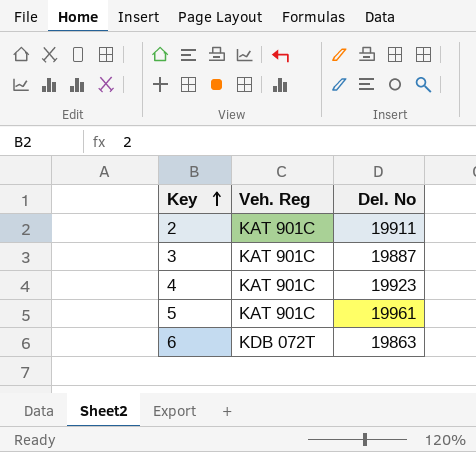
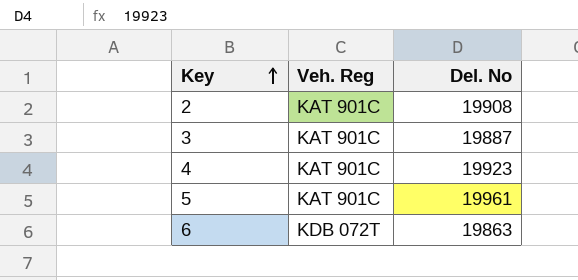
2 | Del. No: 19911 -> 19908

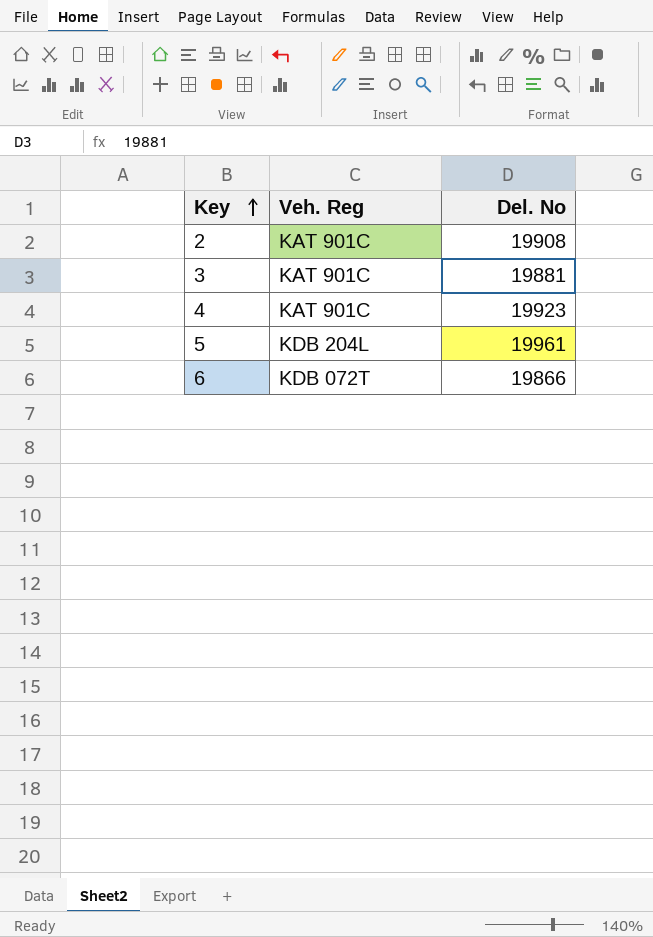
3 | Del. No: 19887 -> 19881
5 | Veh. Reg: KAT 901C -> KDB 204L
6 | Del. No: 19863 -> 19866

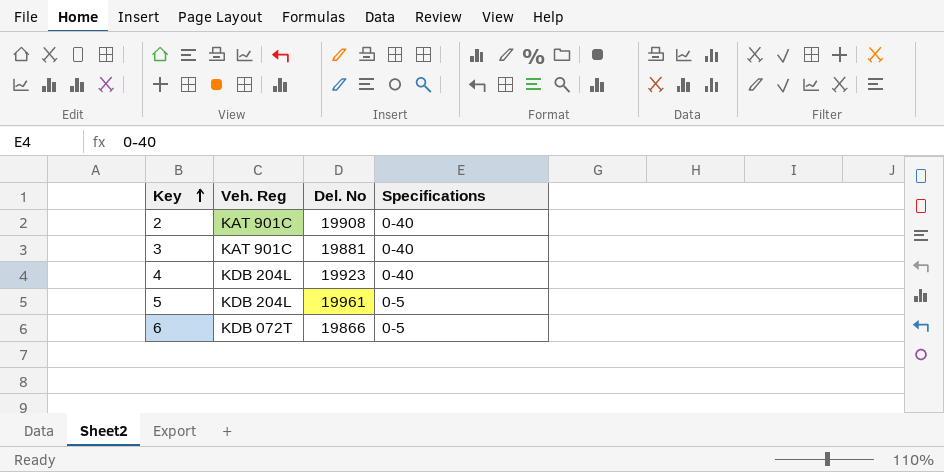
column Specifications | position: none -> 4
4 | Veh. Reg: KAT 901C -> KDB 204L

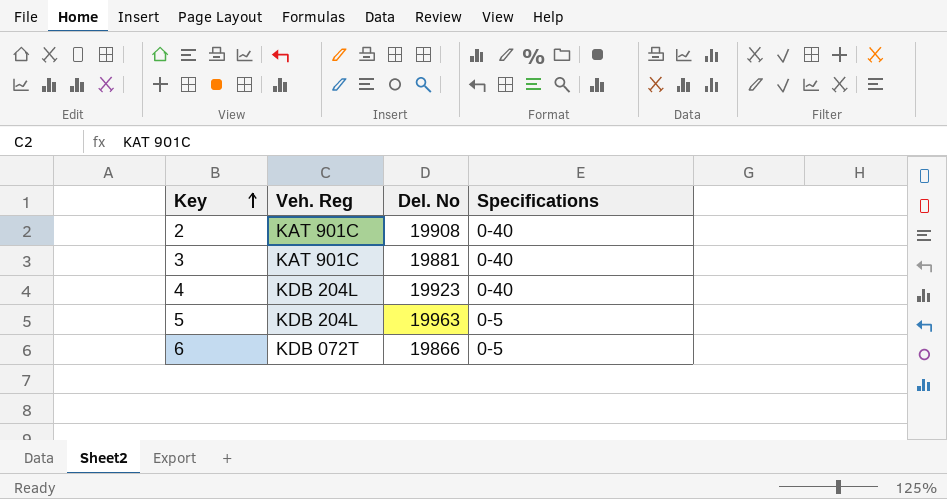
5 | Del. No: 19961 -> 19963

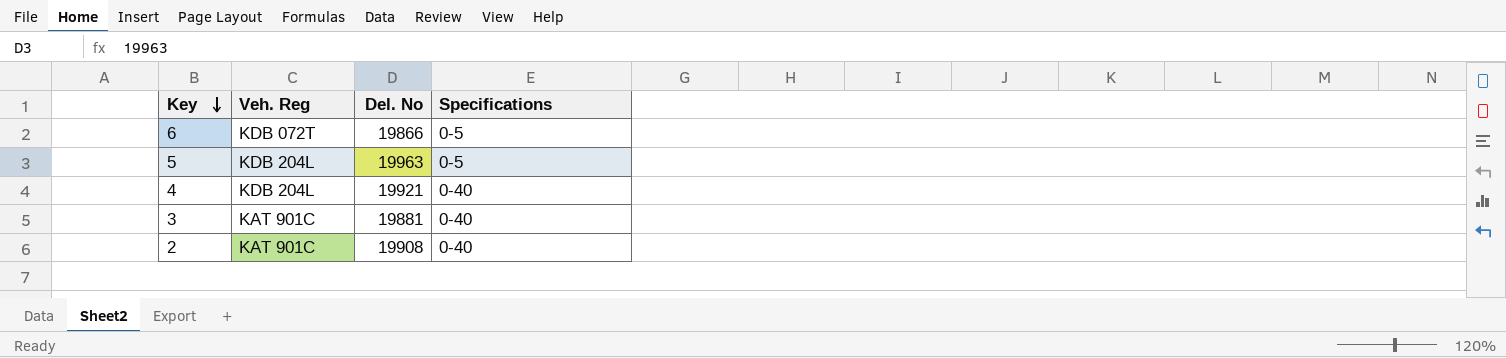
row order: Key ascending -> Key descending
4 | Del. No: 19923 -> 19921

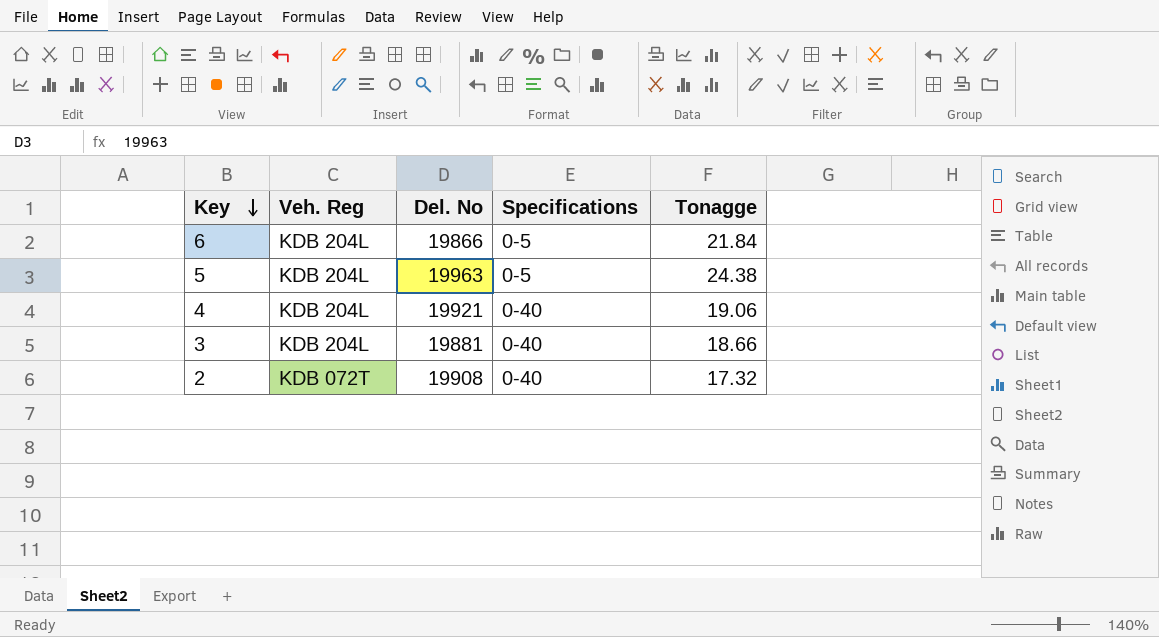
column Tonagge | position: none -> 5
6 | Veh. Reg: KDB 072T -> KDB 204L
3 | Veh. Reg: KAT 901C -> KDB 204L
2 | Veh. Reg: KAT 901C -> KDB 072T

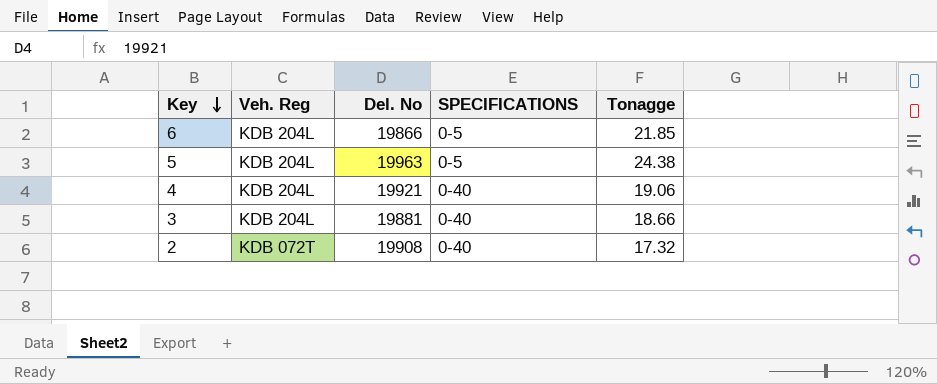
column name: Specifications -> SPECIFICATIONS
6 | Tonagge: 21.84 -> 21.85

